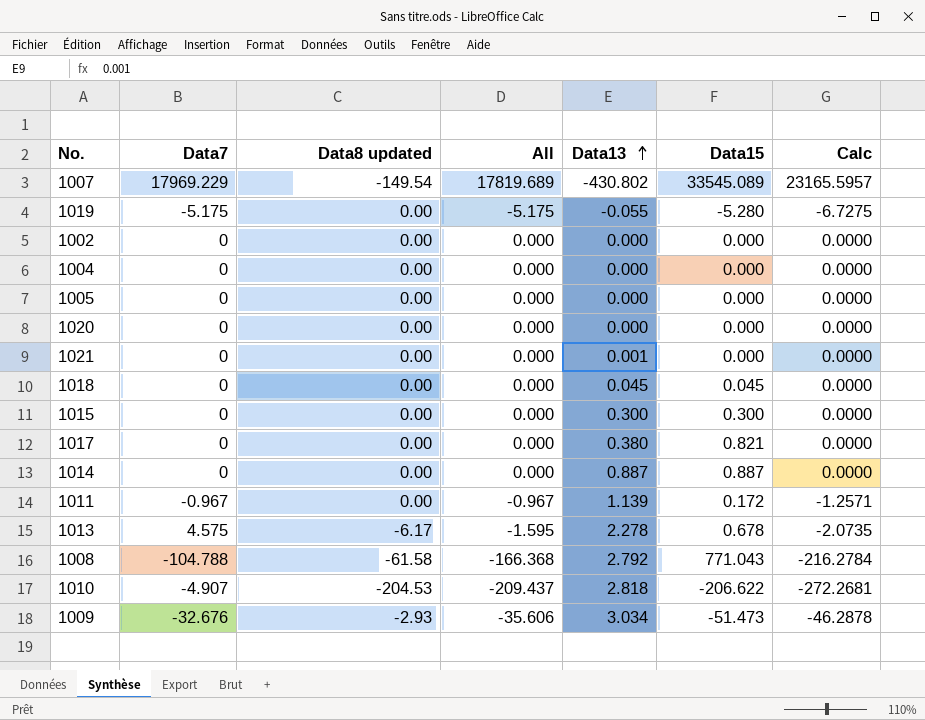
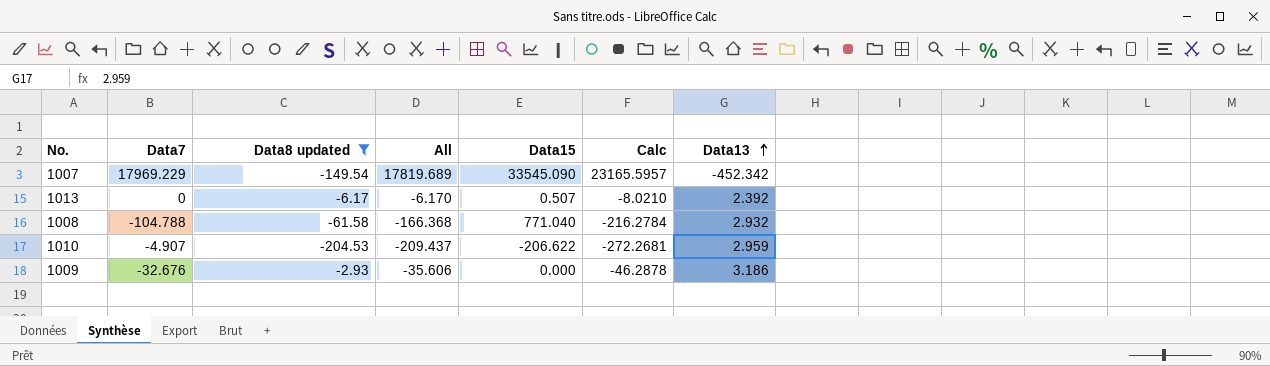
filter: none -> Data8 updated != 0.00
column Data13 | position: 5 -> 7
1007 | Data15: 33545.089 -> 33545.090
1007 | Data13: -430.802 -> -452.342
1013 | Data7: 4.575 -> 0
1013 | All: -1.595 -> -6.170
1013 | Data15: 0.678 -> 0.507
1013 | Calc: -2.0735 -> -8.0210
1013 | Data13: 2.278 -> 2.392
1008 | Data15: 771.043 -> 771.040
1008 | Data13: 2.792 -> 2.932
1010 | Data13: 2.818 -> 2.959
1009 | Data15: -51.473 -> 0.000
1009 | Data13: 3.034 -> 3.186

